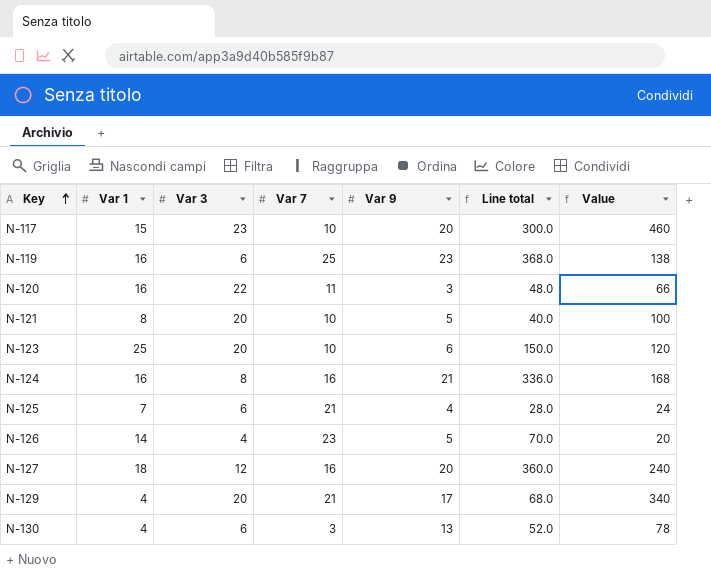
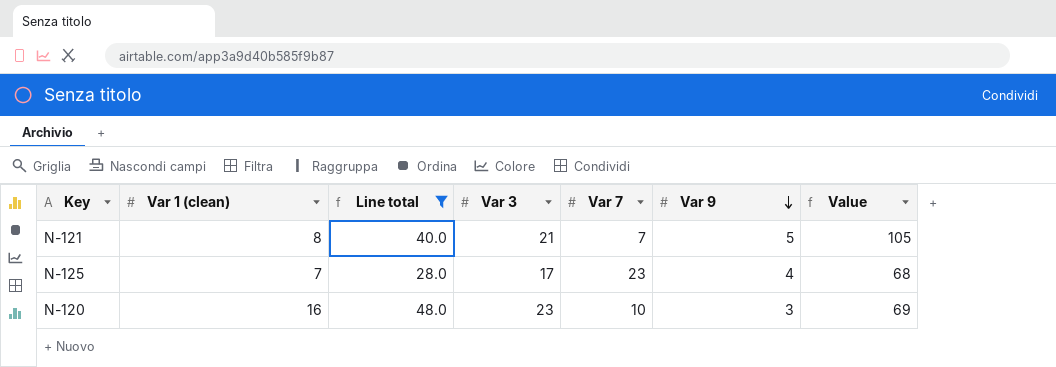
filter: none -> Line total <= 48.0
row order: Key ascending -> Var 9 descending
column name: Var 1 -> Var 1 (clean)
column Line total | position: 6 -> 3
N-121 | Var 3: 20 -> 21
N-121 | Var 7: 10 -> 7
N-121 | Value: 100 -> 105
N-125 | Var 3: 6 -> 17
N-125 | Var 7: 21 -> 23
N-125 | Value: 24 -> 68
N-120 | Var 3: 22 -> 23
N-120 | Var 7: 11 -> 10
N-120 | Value: 66 -> 69

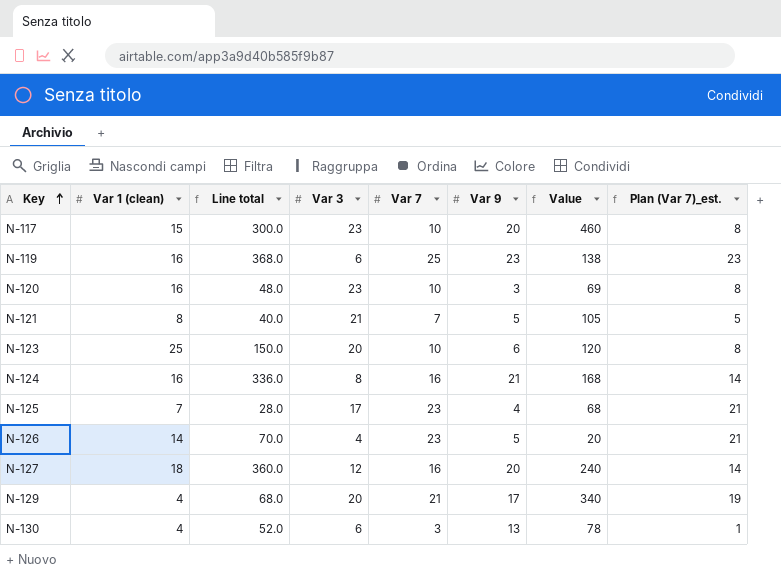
filter: Line total <= 48.0 -> none
row order: Var 9 descending -> Key ascending
column Plan (Var 7)_est. | formula: none -> [Var 7] - 2

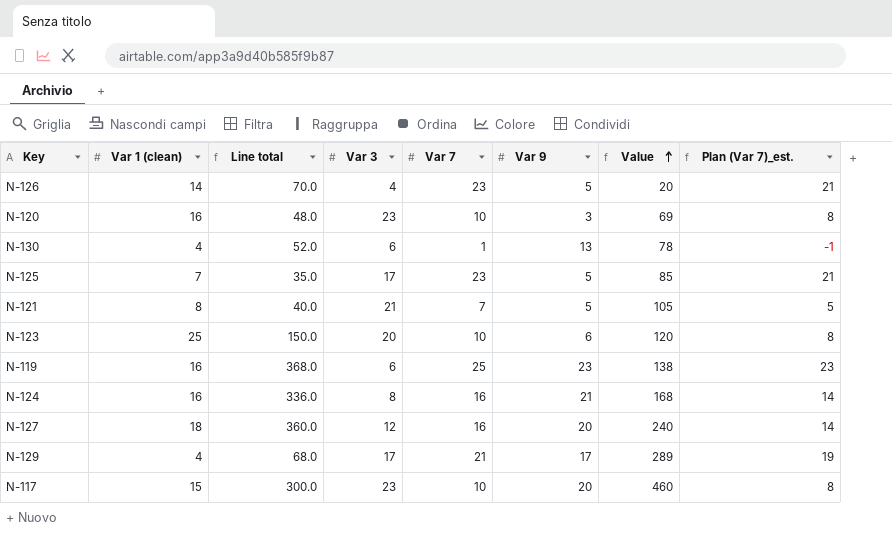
row order: Key ascending -> Value ascending
N-130 | Var 7: 3 -> 1
N-130 | Plan (Var 7)_est.: 1 -> -1
N-125 | Line total: 28.0 -> 35.0
N-125 | Var 9: 4 -> 5
N-125 | Value: 68 -> 85
N-129 | Var 3: 20 -> 17
N-129 | Value: 340 -> 289

